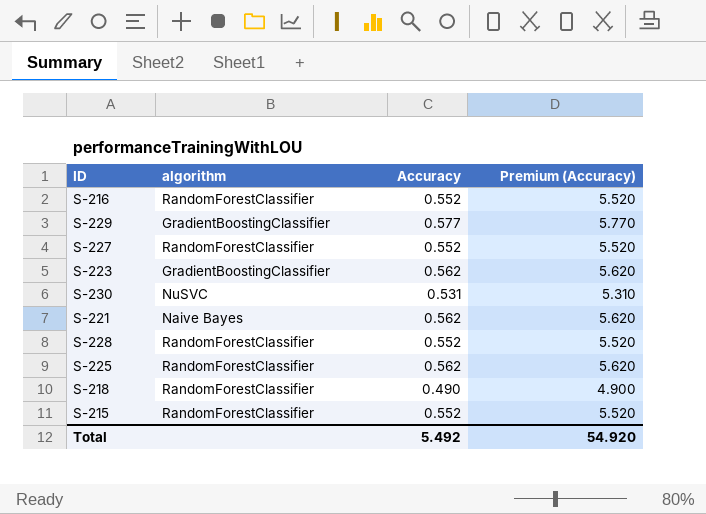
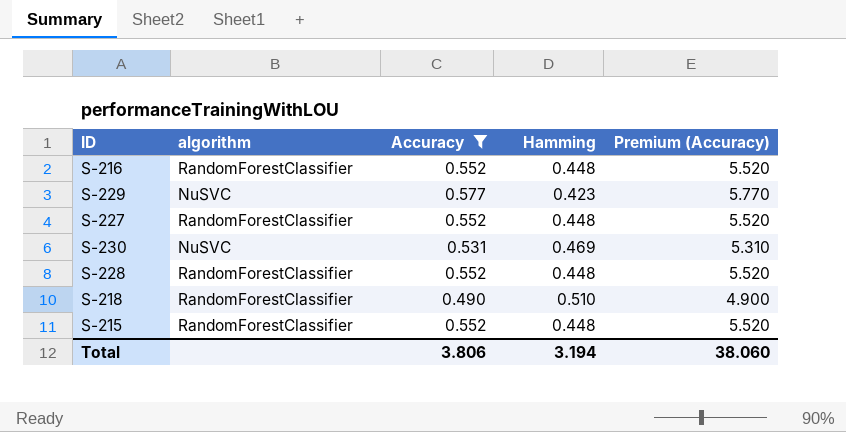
filter: none -> Accuracy != 0.562
column Hamming | position: none -> 4
S-229 | algorithm: GradientBoostingClassifier -> NuSVC
Total | Accuracy: 5.492 -> 3.806
Total | Premium (Accuracy): 54.920 -> 38.060

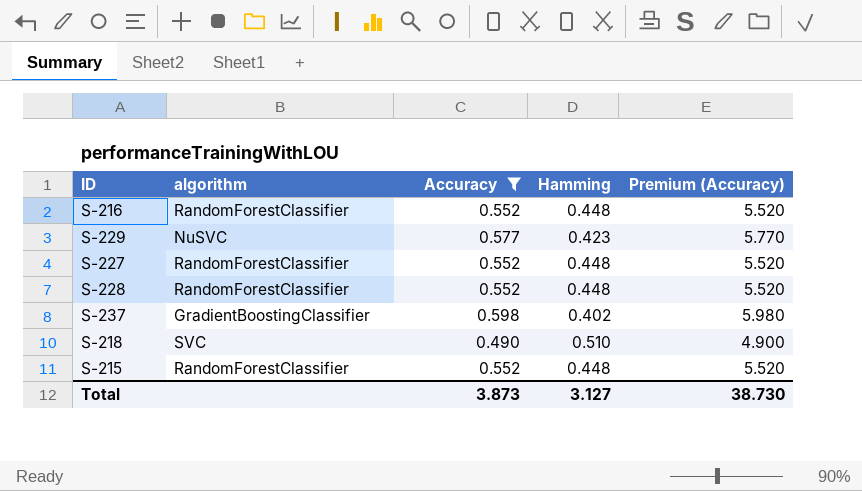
row S-230: NuSVC | 0.531 | 0.469 | 5.310 -> none
row S-237: none -> GradientBoostingClassifier | 0.598 | 0.402 | 5.980
S-218 | algorithm: RandomForestClassifier -> SVC
Total | Accuracy: 3.806 -> 3.873
Total | Hamming: 3.194 -> 3.127
Total | Premium (Accuracy): 38.060 -> 38.730

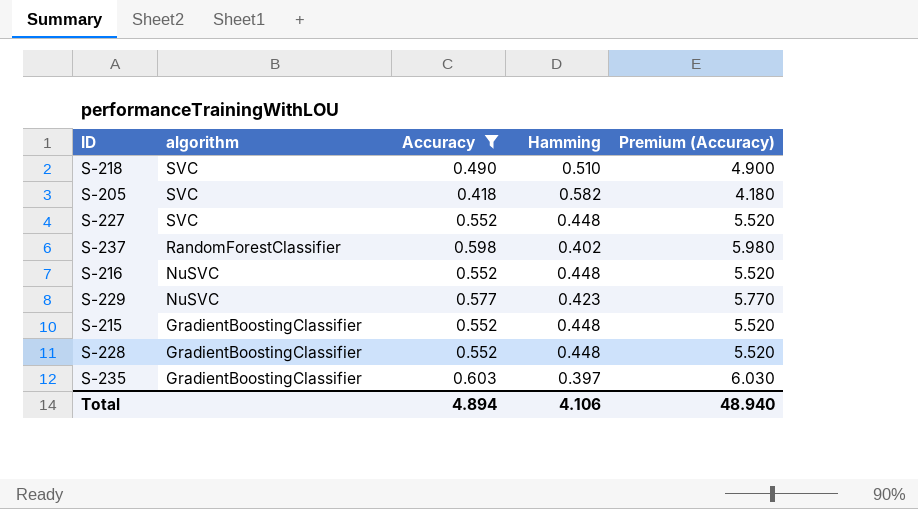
row order: none -> algorithm descending
row S-205: none -> SVC | 0.418 | 0.582 | 4.180
S-227 | algorithm: RandomForestClassifier -> SVC
S-237 | algorithm: GradientBoostingClassifier -> RandomForestClassifier
S-216 | algorithm: RandomForestClassifier -> NuSVC
S-215 | algorithm: RandomForestClassifier -> GradientBoostingClassifier
S-228 | algorithm: RandomForestClassifier -> GradientBoostingClassifier
row S-235: none -> GradientBoostingClassifier | 0.603 | 0.397 | 6.030
Total | Accuracy: 3.873 -> 4.894
Total | Hamming: 3.127 -> 4.106
Total | Premium (Accuracy): 38.730 -> 48.940

